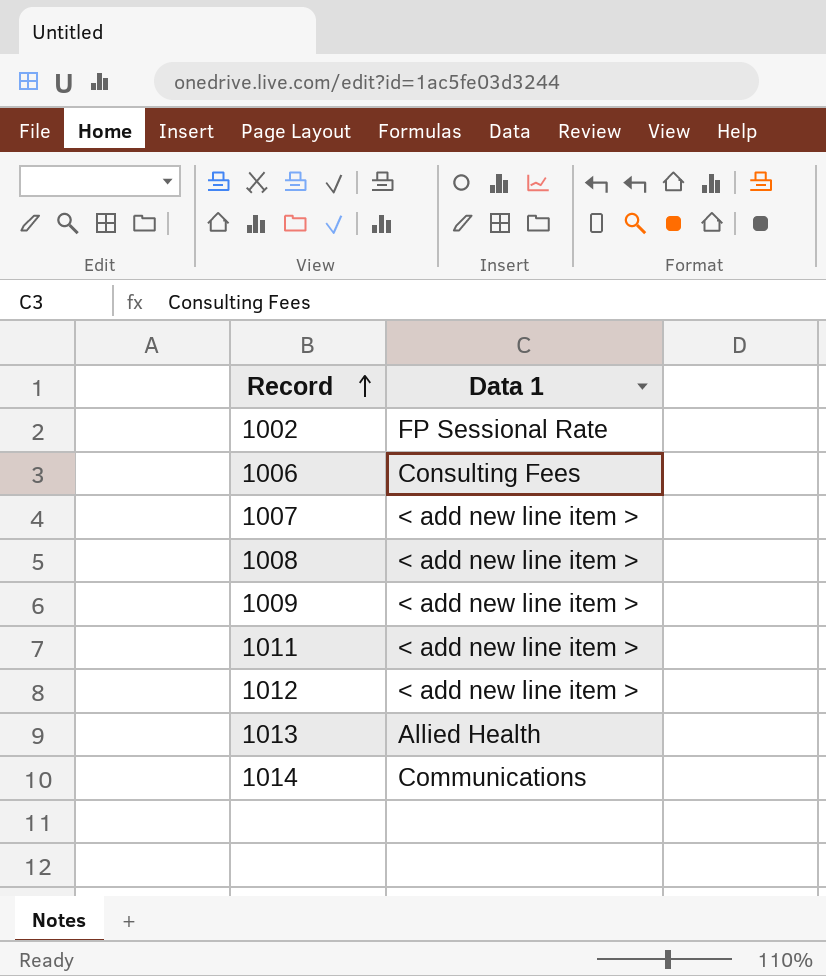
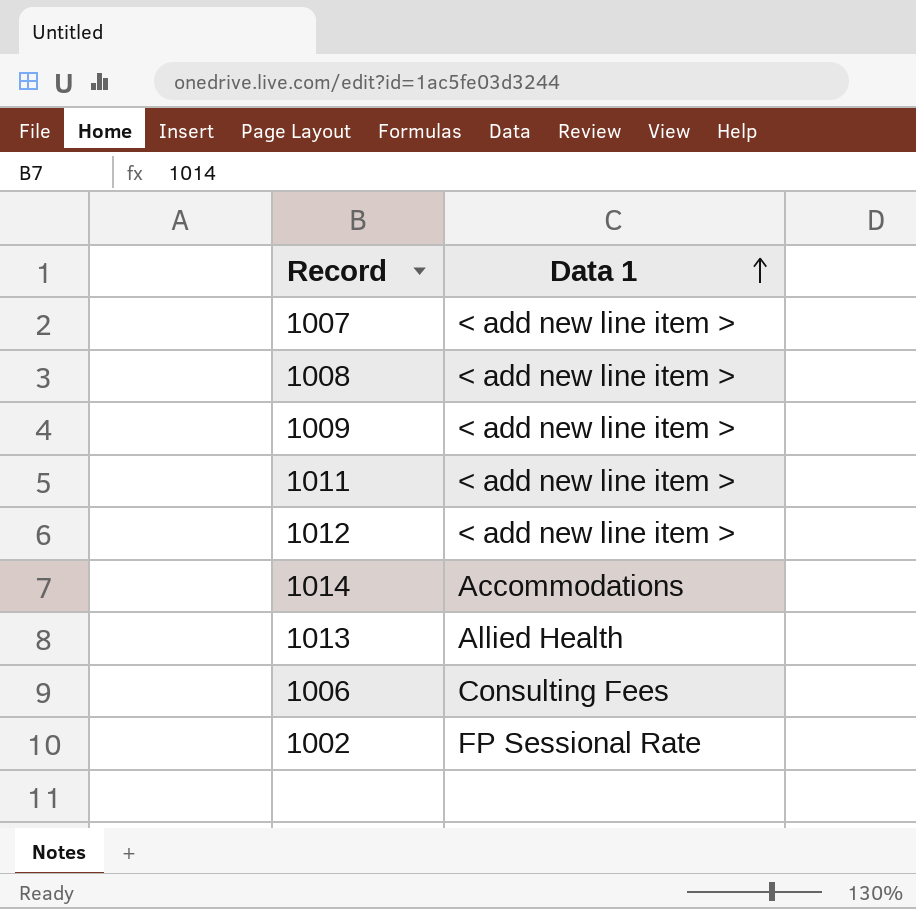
row order: Record ascending -> Data 1 ascending
1014 | Data 1: Communications -> Accommodations

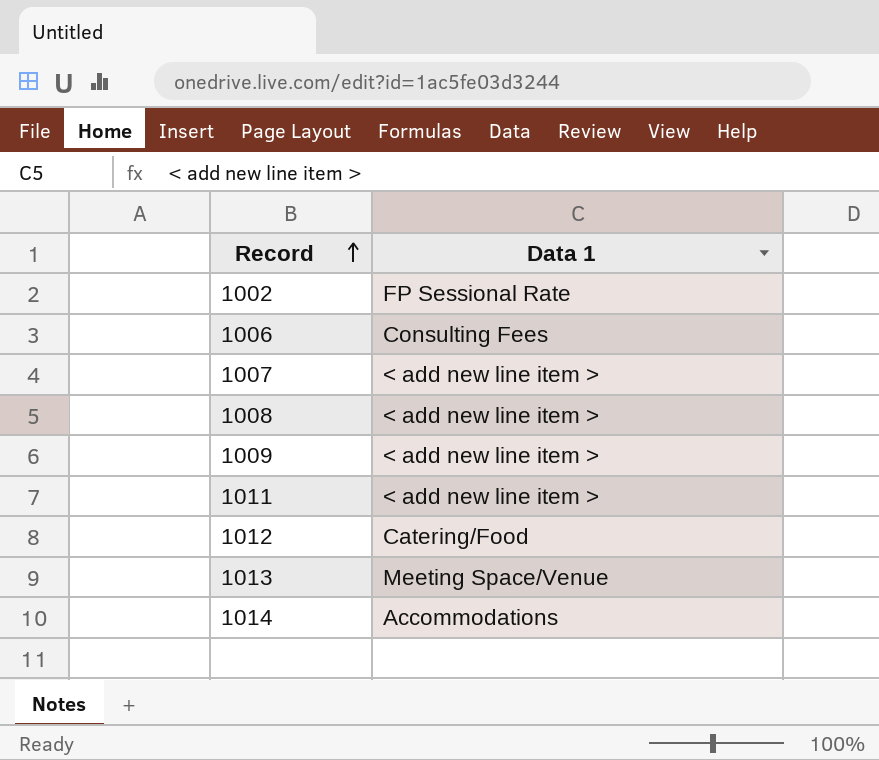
row order: Data 1 ascending -> Record ascending
1012 | Data 1: < add new line item > -> Catering/Food
1013 | Data 1: Allied Health -> Meeting Space/Venue

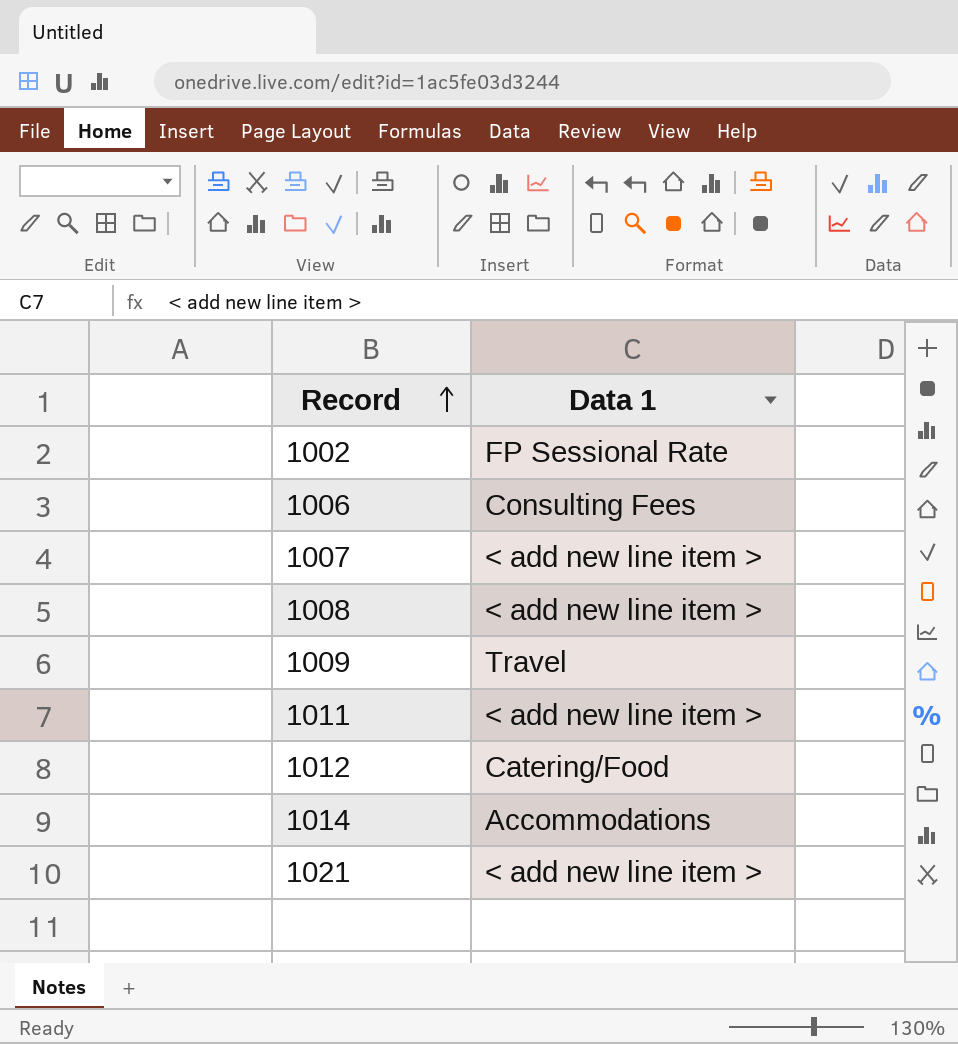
row 1013: Meeting Space/Venue -> none
1009 | Data 1: < add new line item > -> Travel
row 1021: none -> < add new line item >

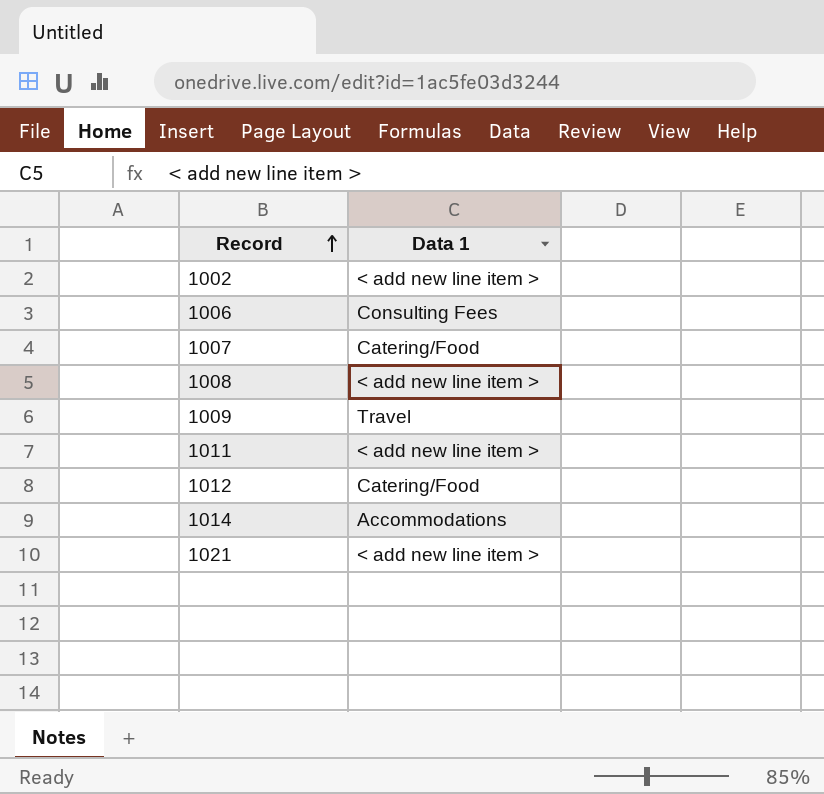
1002 | Data 1: FP Sessional Rate -> < add new line item >
1007 | Data 1: < add new line item > -> Catering/Food

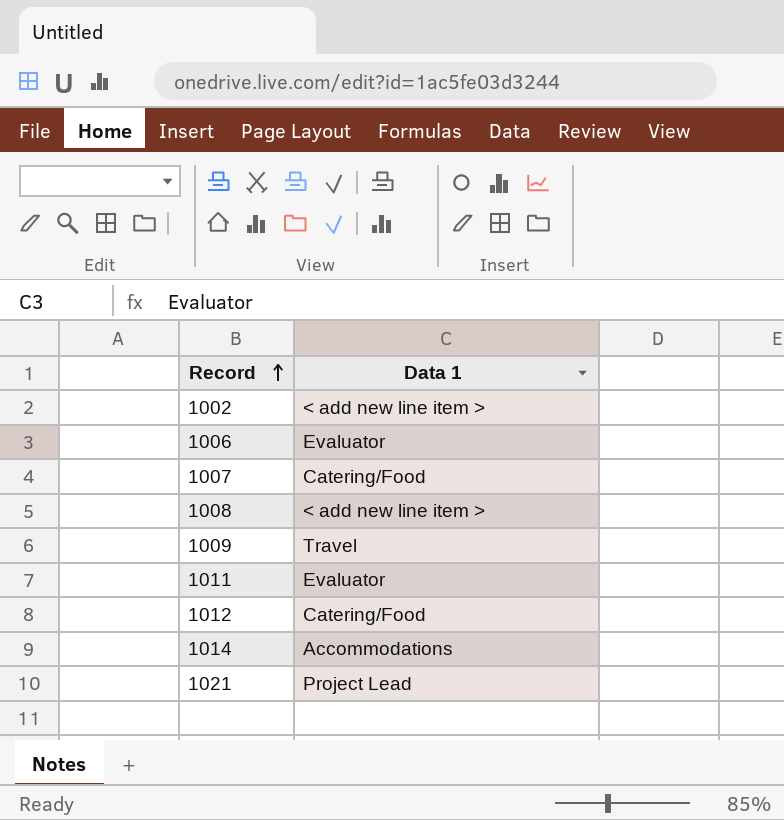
1006 | Data 1: Consulting Fees -> Evaluator
1011 | Data 1: < add new line item > -> Evaluator
1021 | Data 1: < add new line item > -> Project Lead

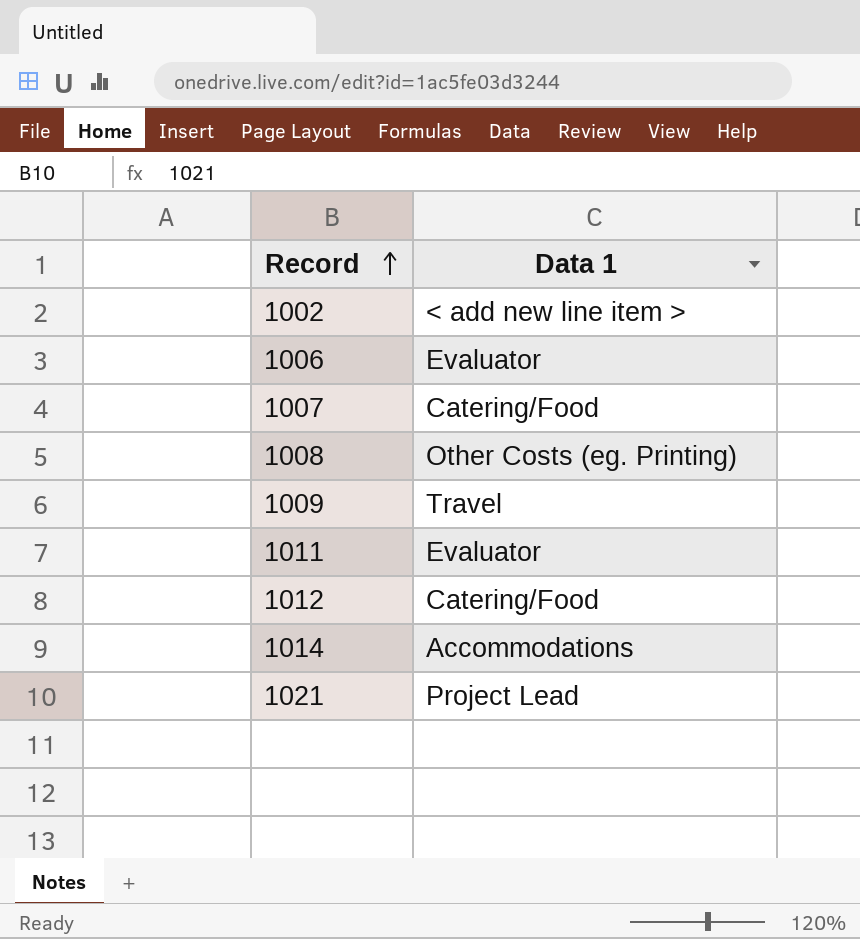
1008 | Data 1: < add new line item > -> Other Costs (eg. Printing)

